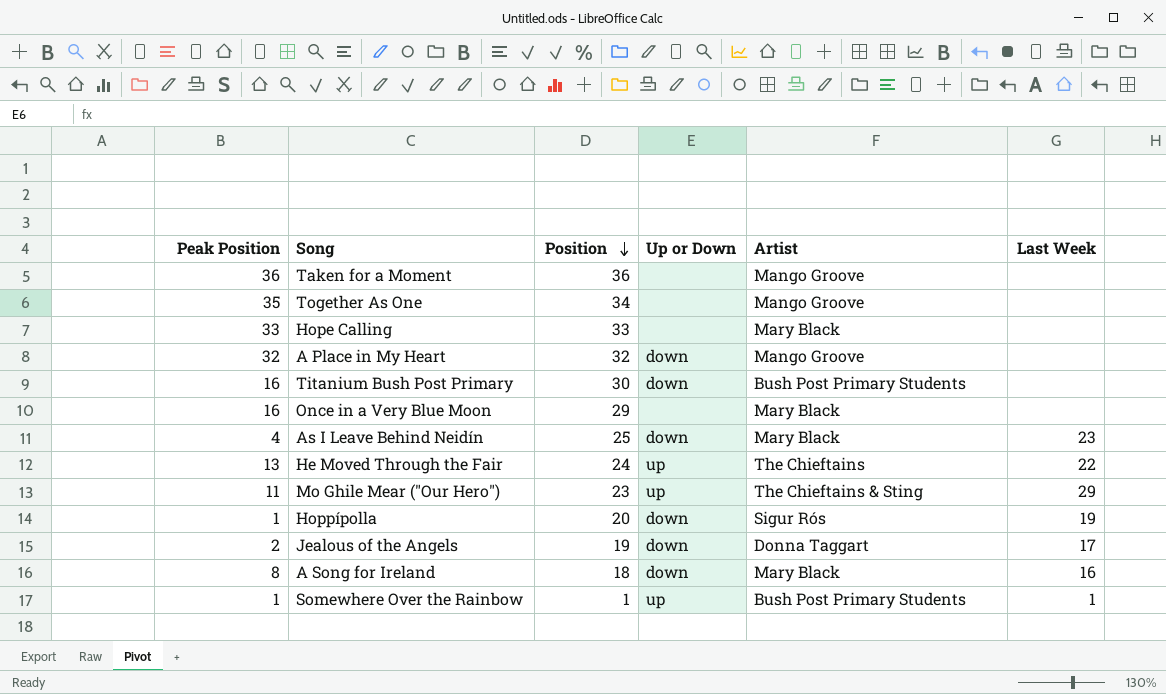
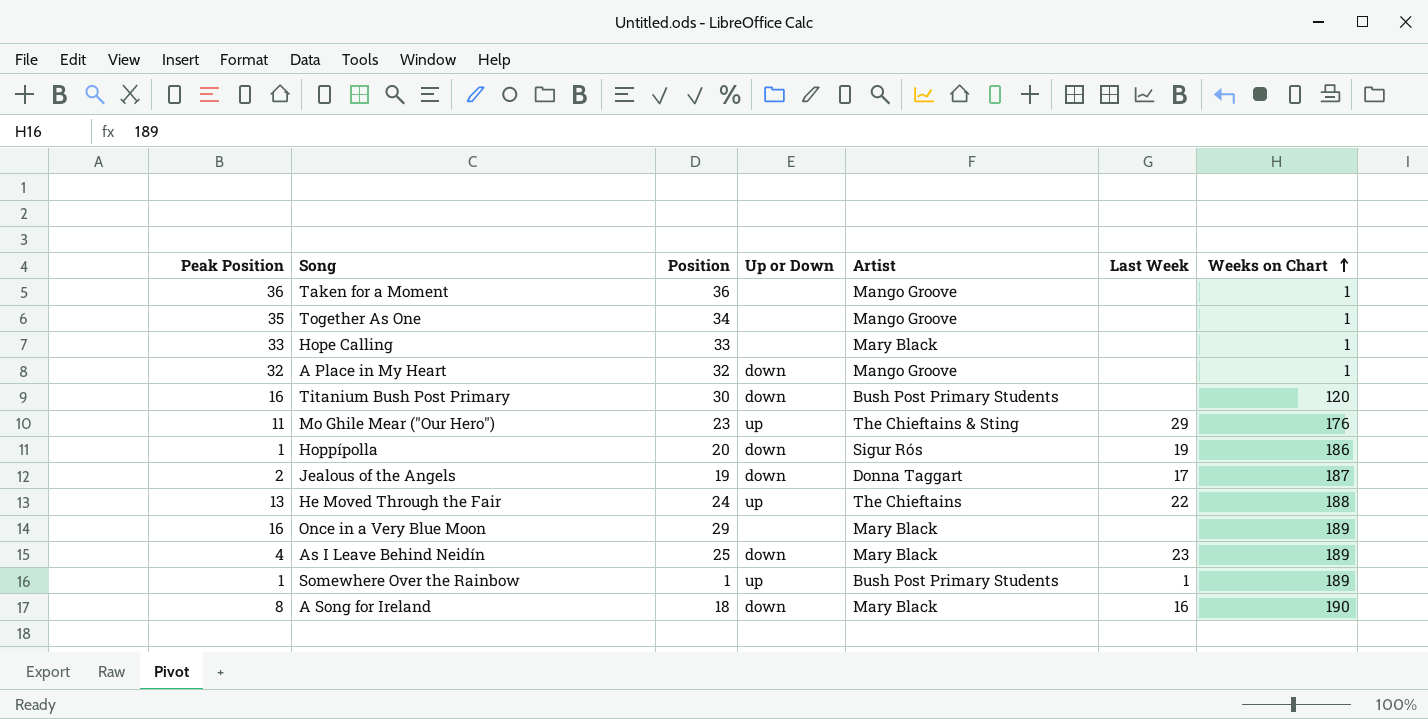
row order: Position descending -> Weeks on Chart ascending
column Weeks on Chart | position: none -> 7

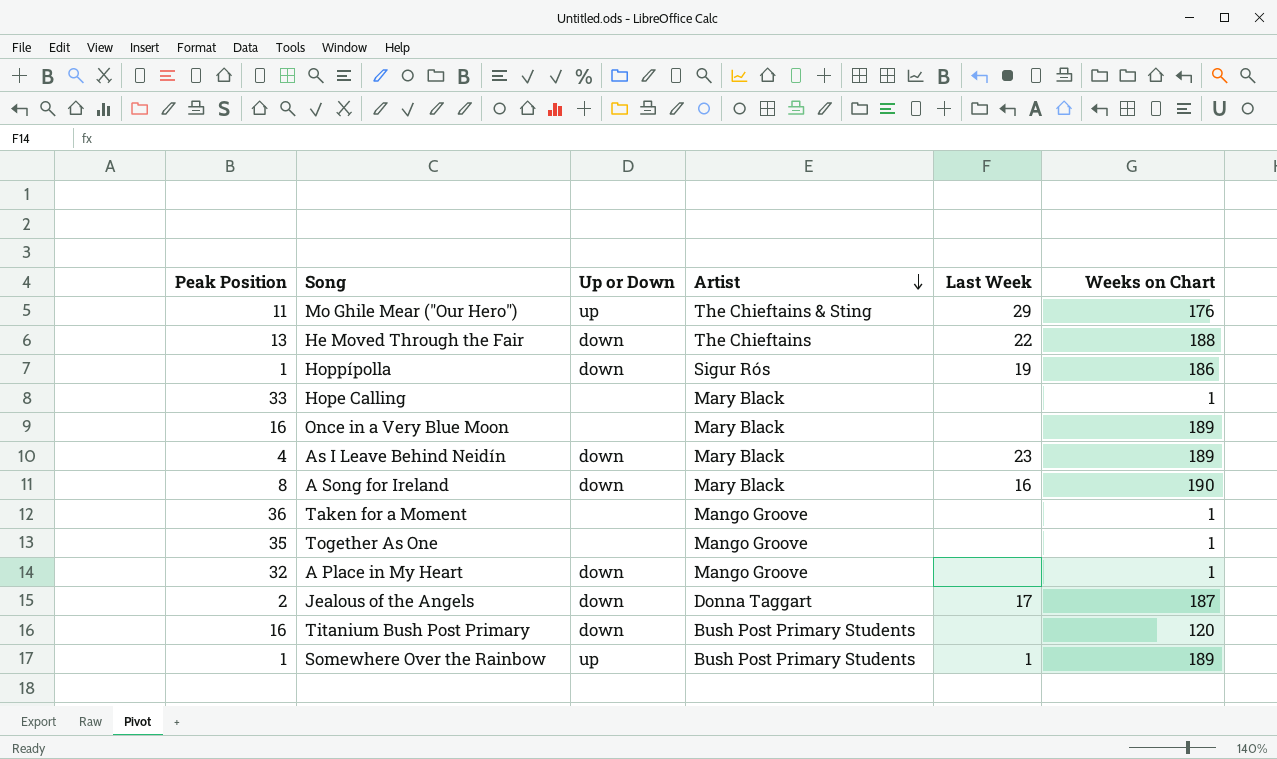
row order: Weeks on Chart ascending -> Artist descending
column Position | position: 3 -> none
He Moved Through the Fair | Up or Down: up -> down

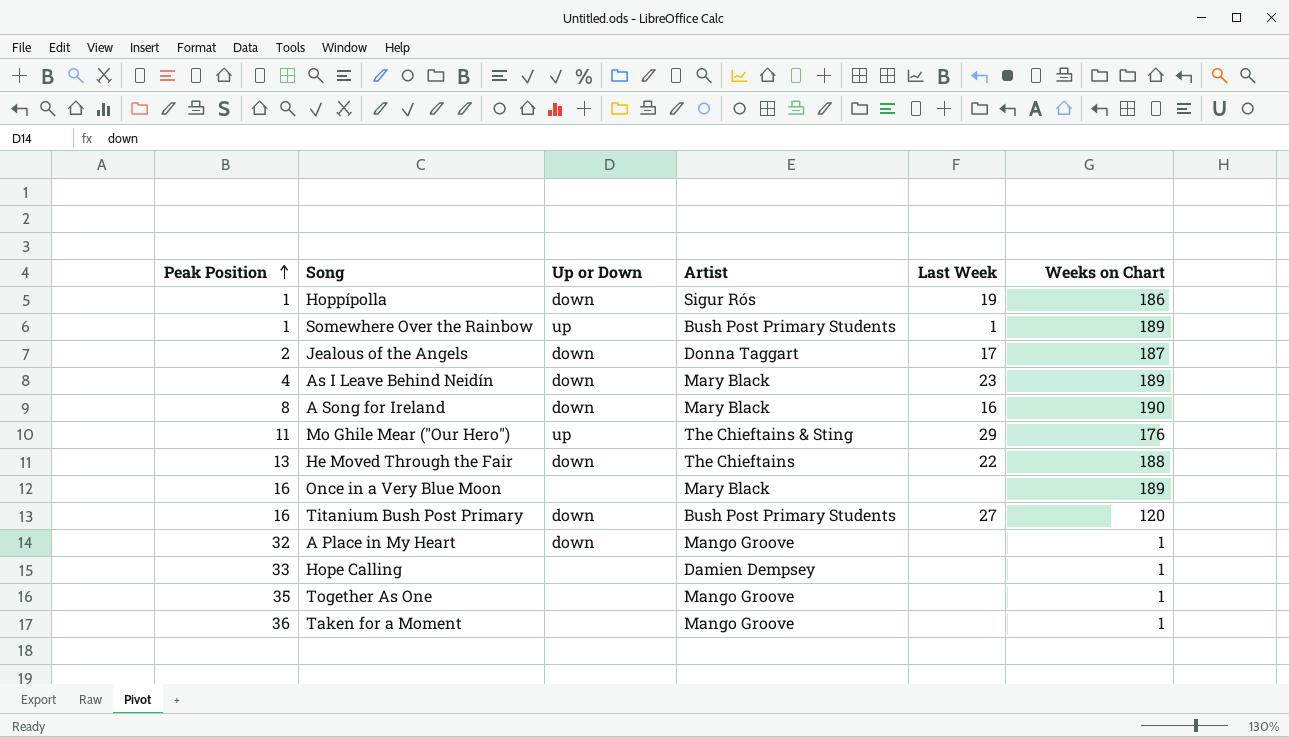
row order: Artist descending -> Peak Position ascending
Titanium Bush Post Primary | Last Week: none -> 27
Hope Calling | Artist: Mary Black -> Damien Dempsey

